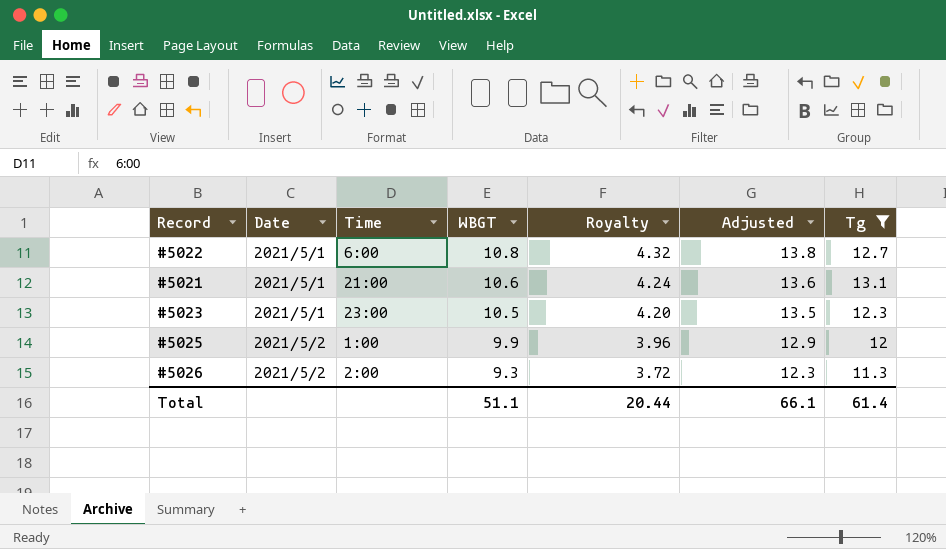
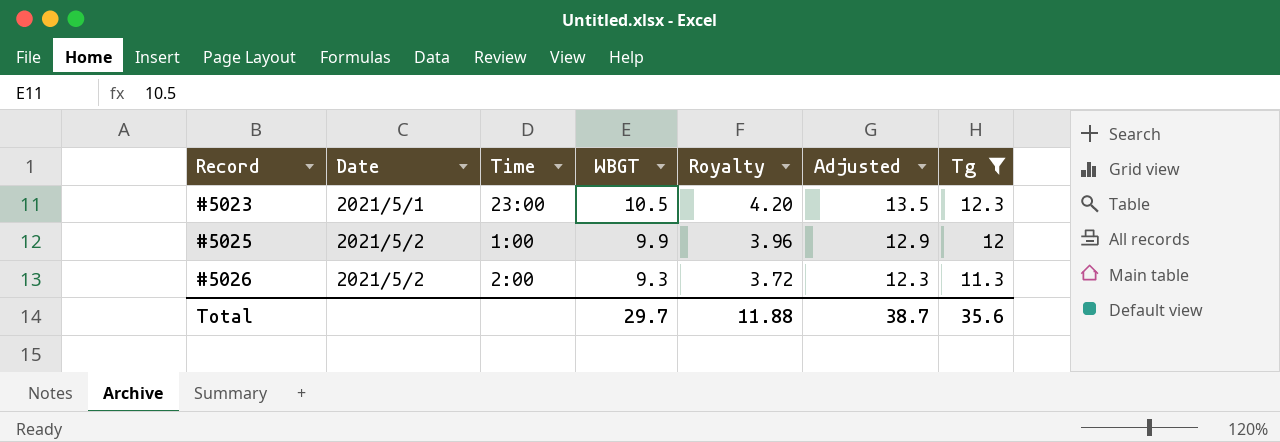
row #5022: 2021/5/1 | 6:00 | 10.8 | 4.32 | 13.8 | 12.7 -> none
row #5021: 2021/5/1 | 21:00 | 10.6 | 4.24 | 13.6 | 13.1 -> none
Total | WBGT: 51.1 -> 29.7
Total | Royalty: 20.44 -> 11.88
Total | Adjusted: 66.1 -> 38.7
Total | Tg: 61.4 -> 35.6

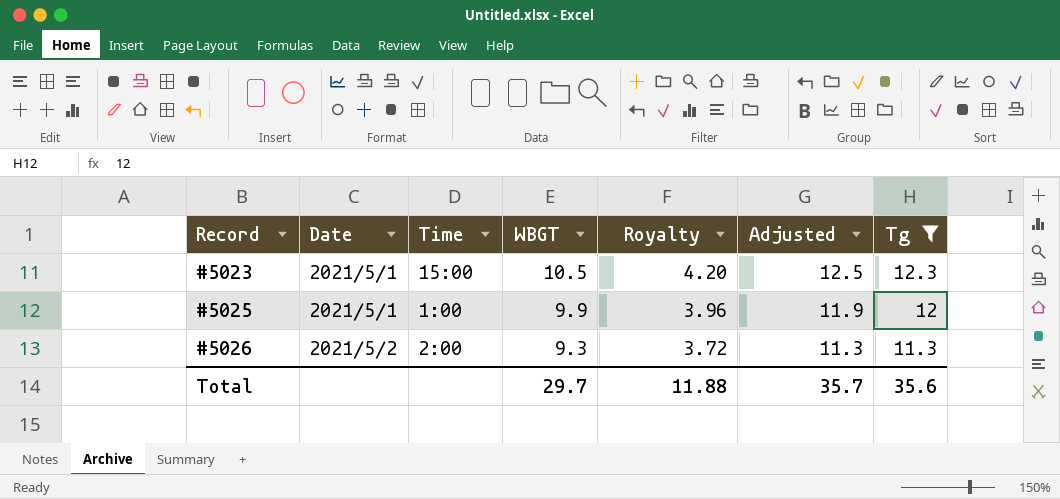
column Adjusted | formula: [WBGT] + 3 -> [WBGT] + 2
#5023 | Time: 23:00 -> 15:00
#5025 | Date: 2021/5/2 -> 2021/5/1
Total | Adjusted: 38.7 -> 35.7

